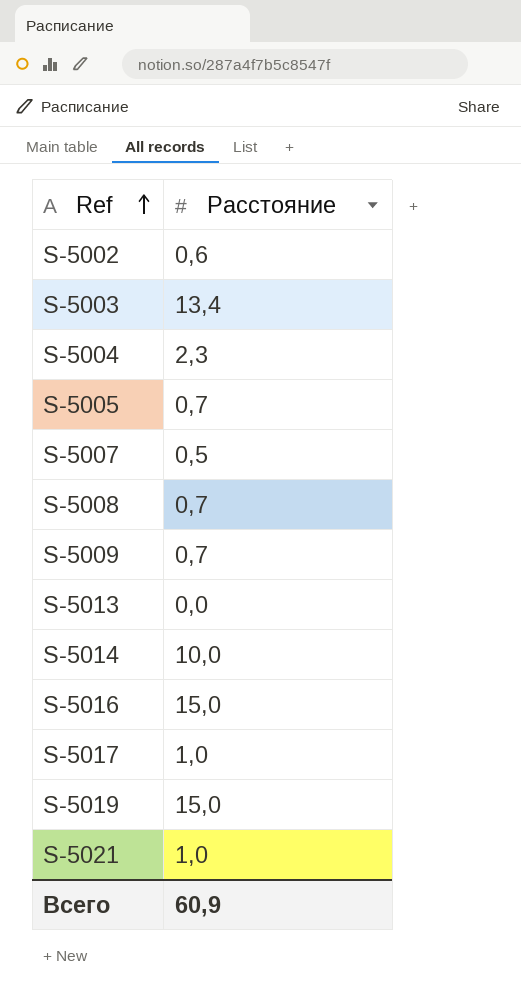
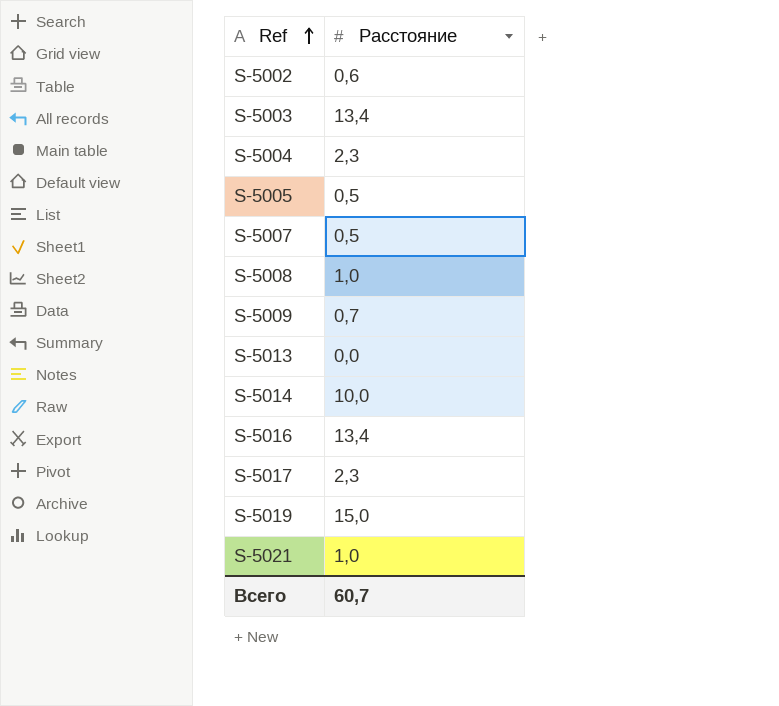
S-5005 | Расстояние: 0,7 -> 0,5
S-5008 | Расстояние: 0,7 -> 1,0
S-5016 | Расстояние: 15,0 -> 13,4
S-5017 | Расстояние: 1,0 -> 2,3
Всего | Расстояние: 60,9 -> 60,7

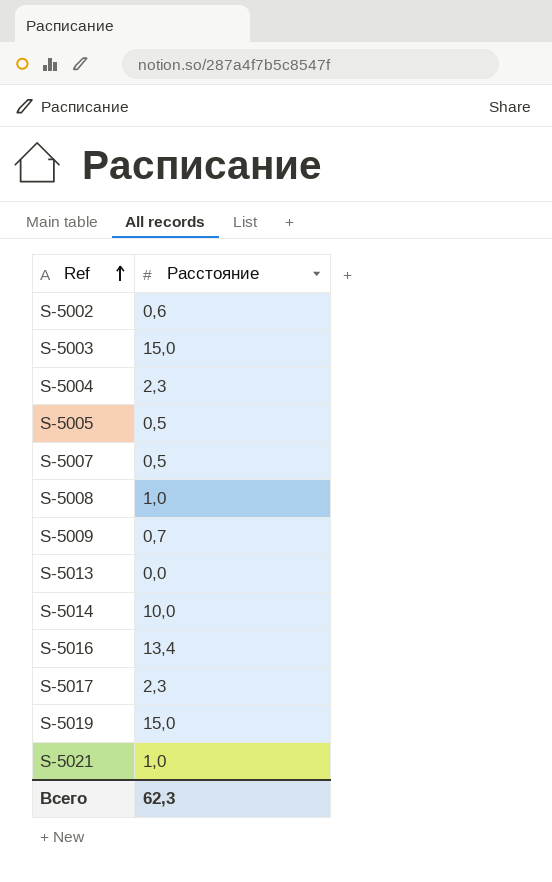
S-5003 | Расстояние: 13,4 -> 15,0
Всего | Расстояние: 60,7 -> 62,3

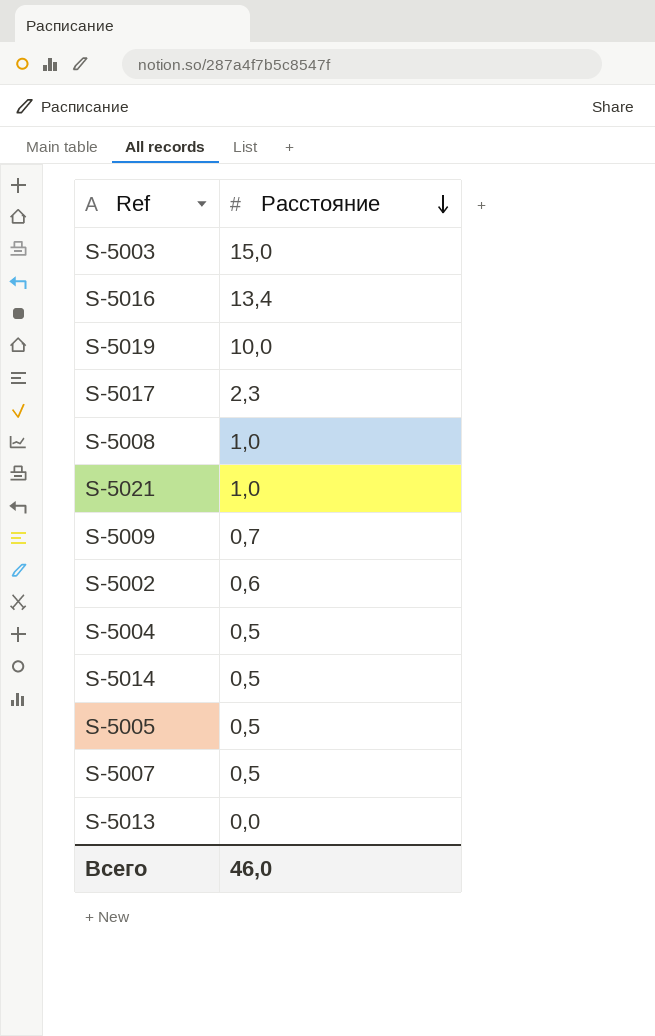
row order: Ref ascending -> Расстояние descending
S-5019 | Расстояние: 15,0 -> 10,0
S-5004 | Расстояние: 2,3 -> 0,5
S-5014 | Расстояние: 10,0 -> 0,5
Всего | Расстояние: 62,3 -> 46,0

